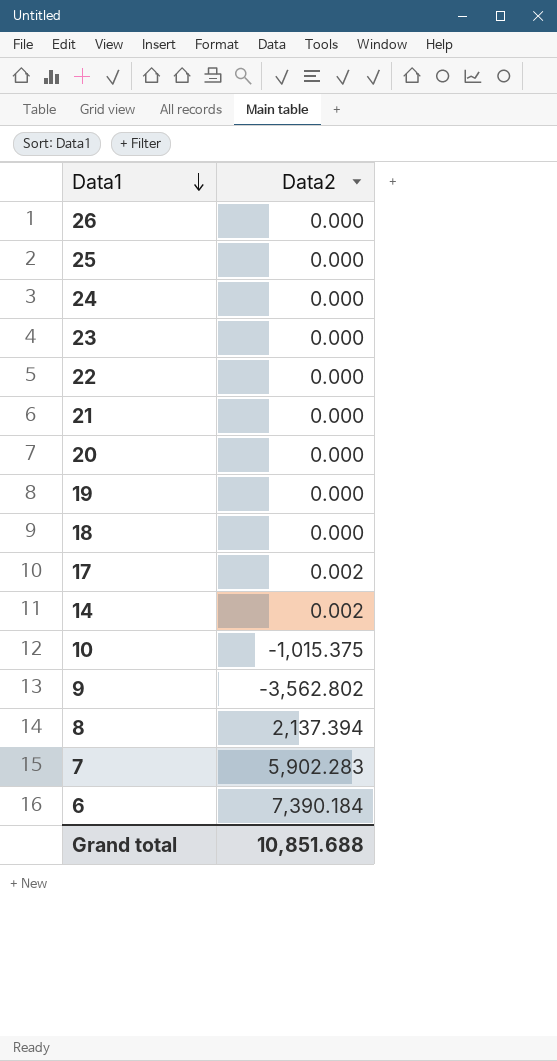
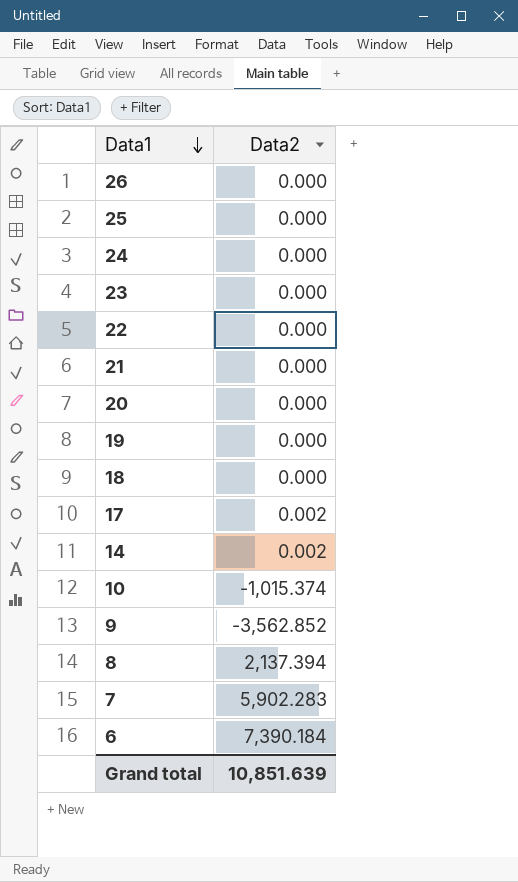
10 | Data2: -1,015.375 -> -1,015.374
9 | Data2: -3,562.802 -> -3,562.852
Grand total | Data2: 10,851.688 -> 10,851.639

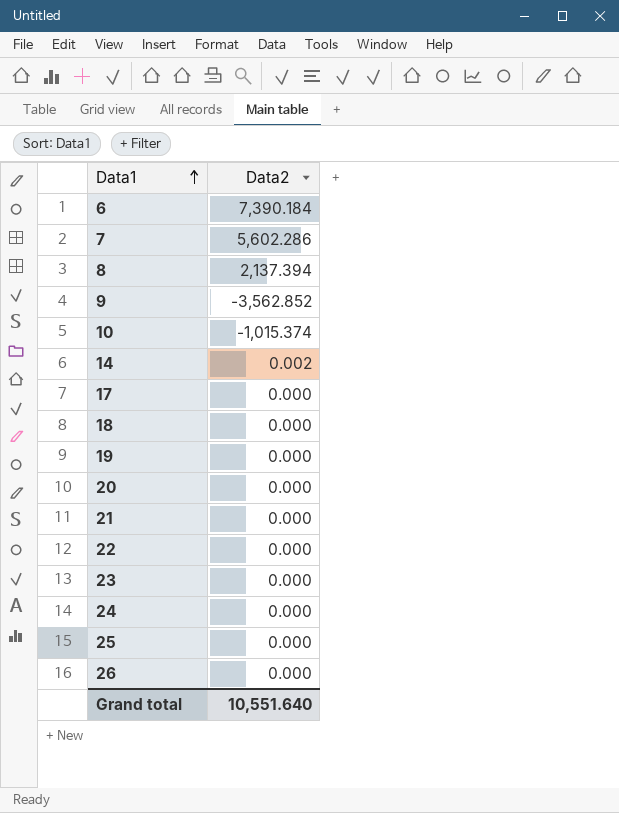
row order: Data1 descending -> Data1 ascending
7 | Data2: 5,902.283 -> 5,602.286
17 | Data2: 0.002 -> 0.000
Grand total | Data2: 10,851.639 -> 10,551.640

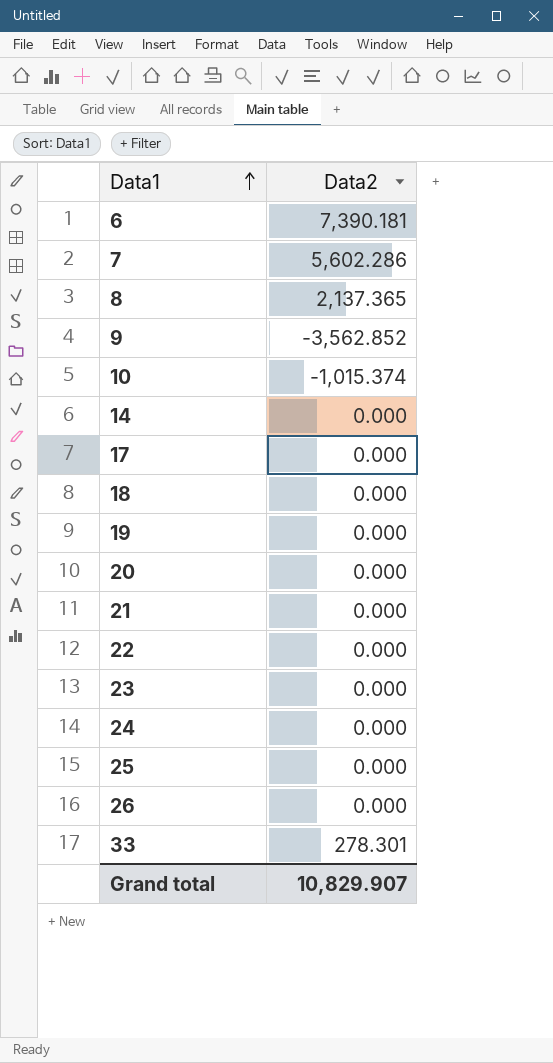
6 | Data2: 7,390.184 -> 7,390.181
8 | Data2: 2,137.394 -> 2,137.365
14 | Data2: 0.002 -> 0.000
row 33: none -> 278.301
Grand total | Data2: 10,551.640 -> 10,829.907

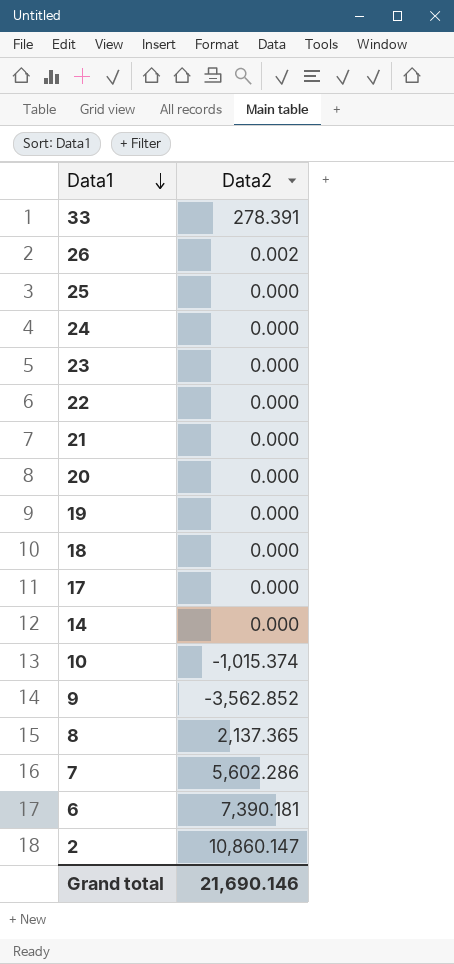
row order: Data1 ascending -> Data1 descending
33 | Data2: 278.301 -> 278.391
26 | Data2: 0.000 -> 0.002
row 2: none -> 10,860.147
Grand total | Data2: 10,829.907 -> 21,690.146

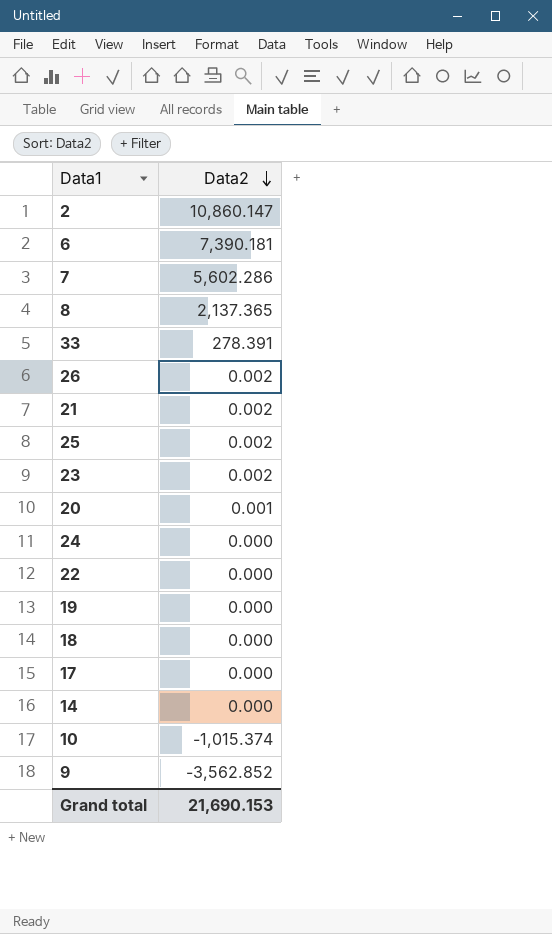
row order: Data1 descending -> Data2 descending
21 | Data2: 0.000 -> 0.002
25 | Data2: 0.000 -> 0.002
23 | Data2: 0.000 -> 0.002
20 | Data2: 0.000 -> 0.001
Grand total | Data2: 21,690.146 -> 21,690.153

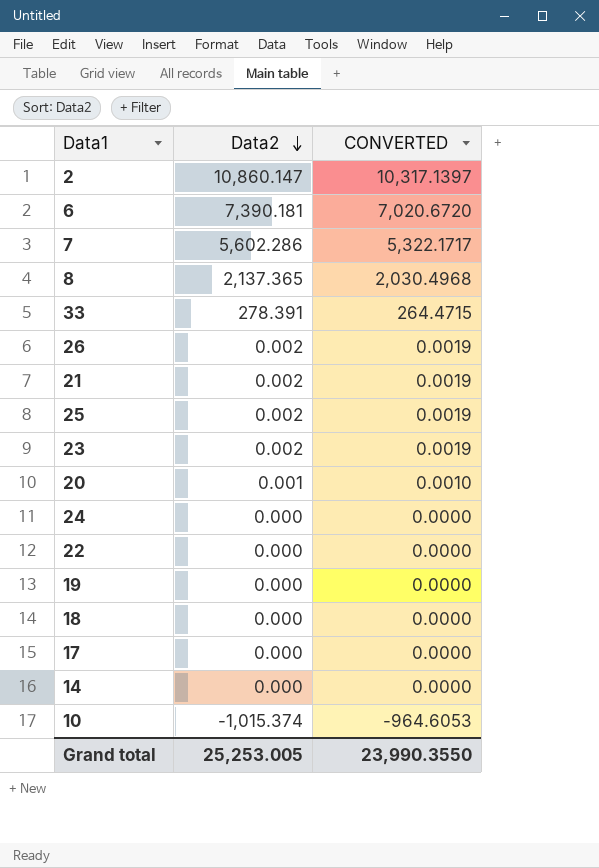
column CONVERTED | formula: none -> [Data2] * 0.95
row 9: -3,562.852 -> none
Grand total | Data2: 21,690.153 -> 25,253.005

